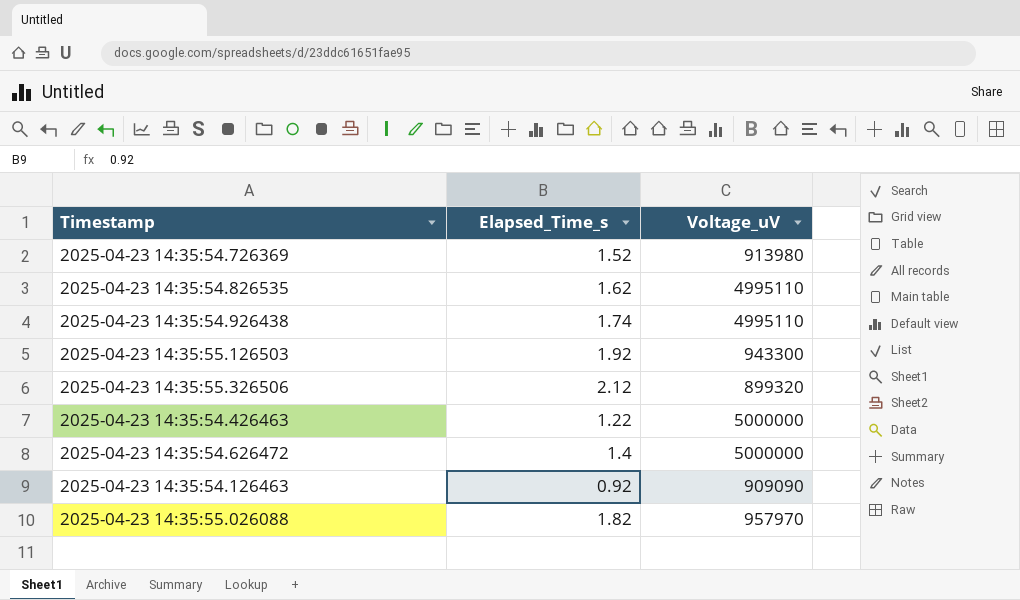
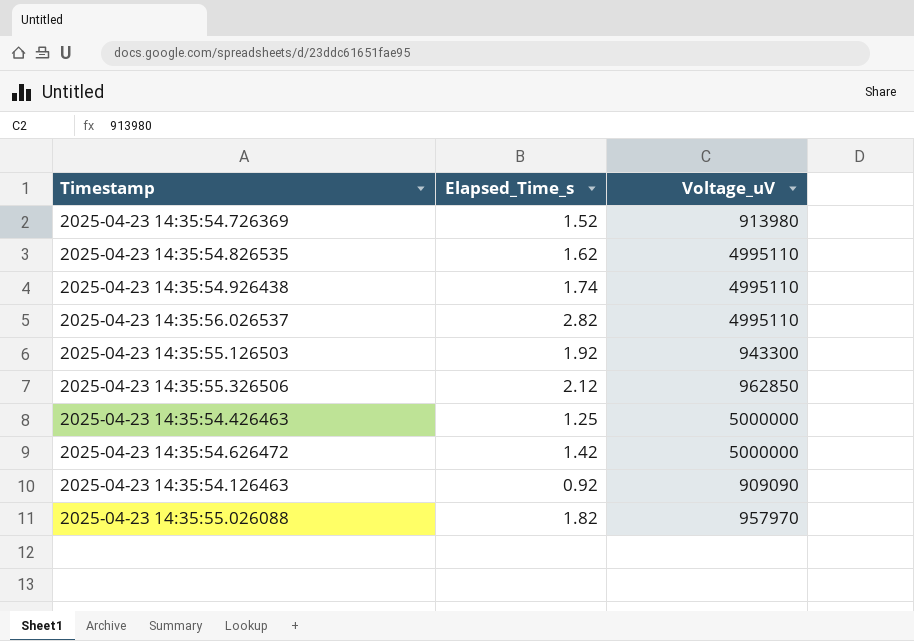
row 2025-04-23 14:35:56.026537: none -> 2.82 | 4995110
2025-04-23 14:35:55.326506 | Voltage_uV: 899320 -> 962850
2025-04-23 14:35:54.426463 | Elapsed_Time_s: 1.22 -> 1.25
2025-04-23 14:35:54.626472 | Elapsed_Time_s: 1.4 -> 1.42

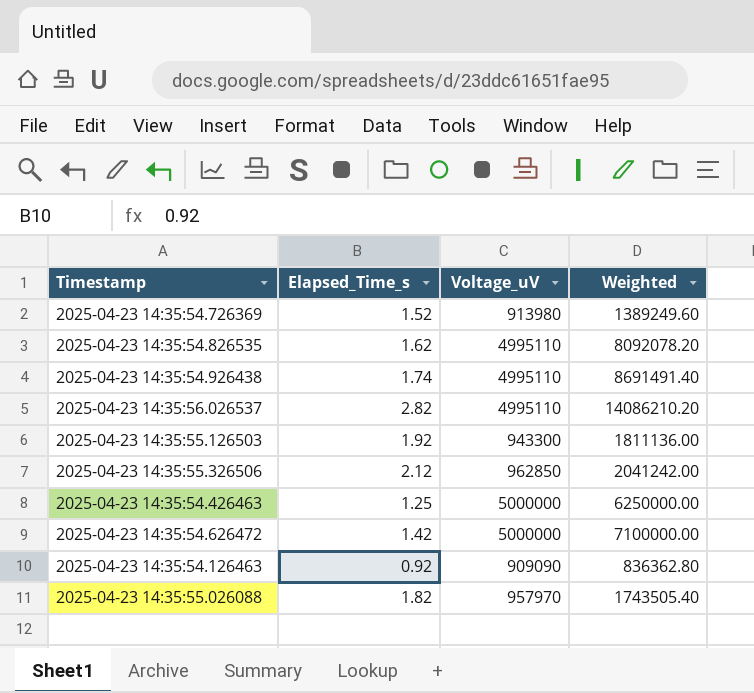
column Weighted | formula: none -> [Elapsed_Time_s] * [Voltage_uV]

